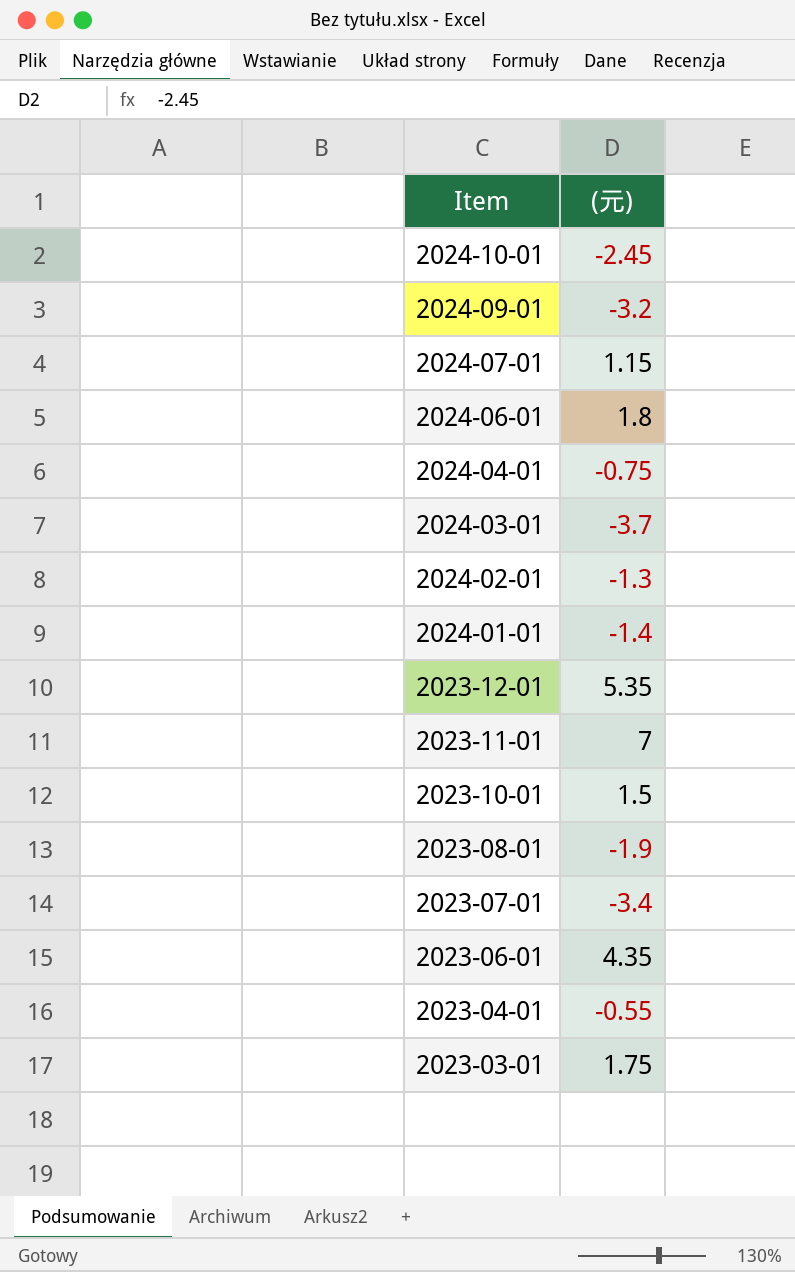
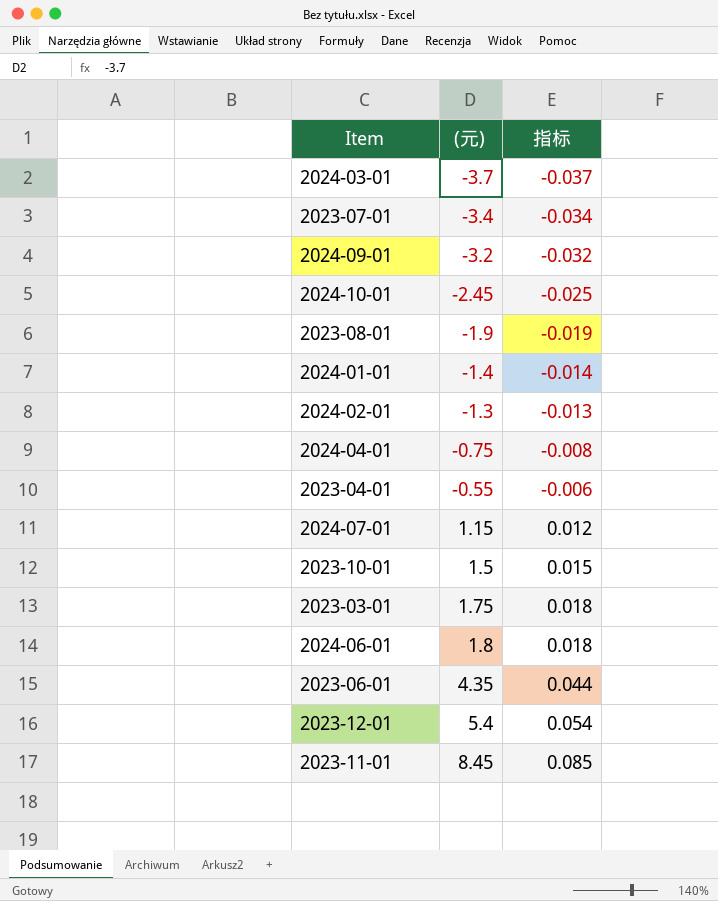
row order: Item descending -> (元) ascending
column 指标 | formula: none -> [(元)] * 0.01
2023-12-01 | (元): 5.35 -> 5.4
2023-11-01 | (元): 7 -> 8.45

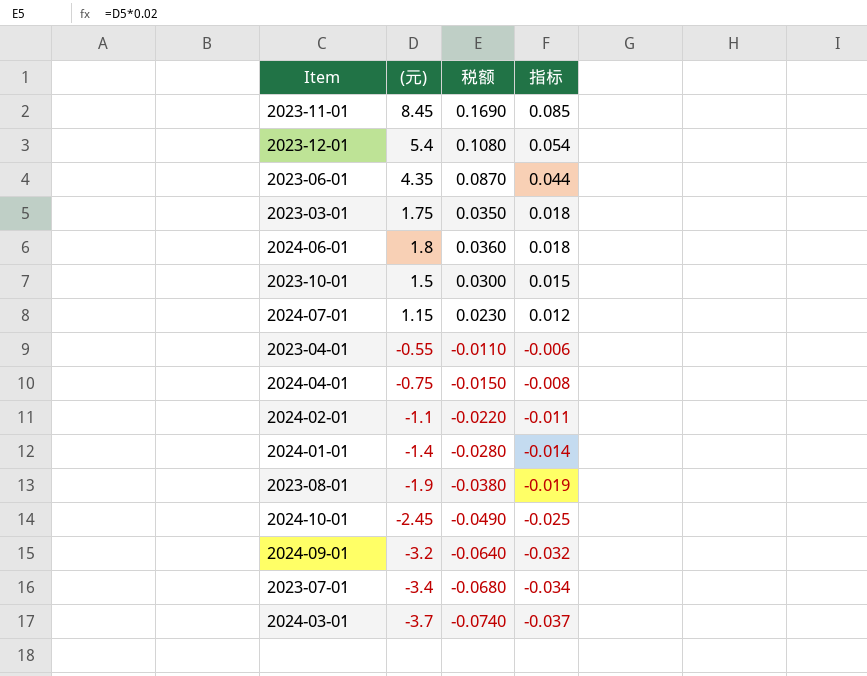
row order: (元) ascending -> 指标 descending
column 税额 | formula: none -> [(元)] * 0.02
2024-02-01 | (元): -1.3 -> -1.1
2024-02-01 | 指标: -0.013 -> -0.011

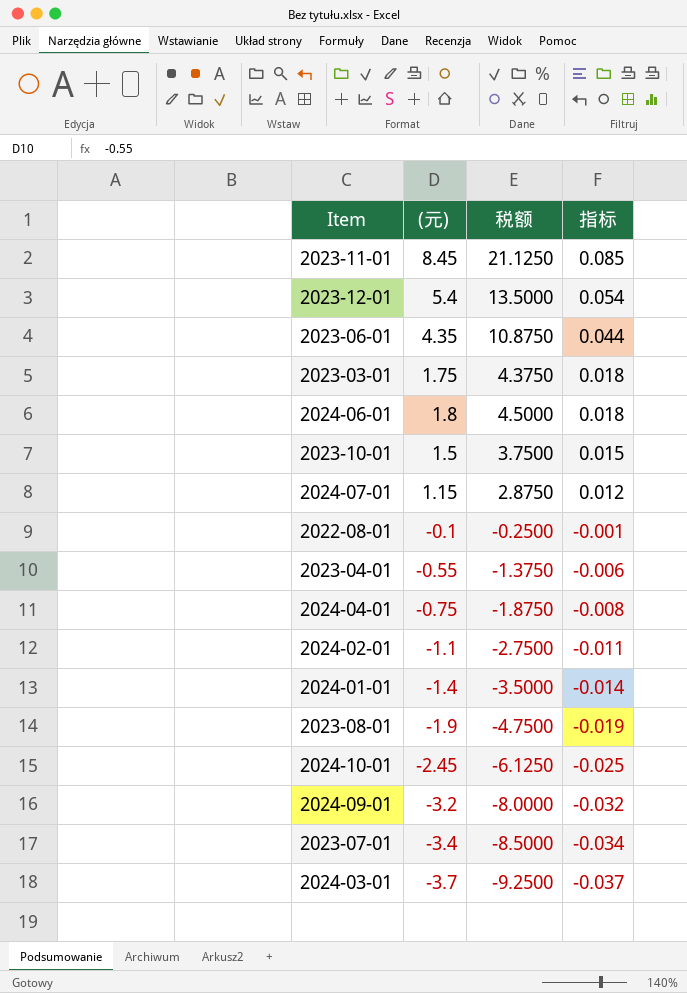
column 税额 | formula: [(元)] * 0.02 -> [(元)] * 2.5
row 2022-08-01: none -> -0.1 | -0.2500 | -0.001

